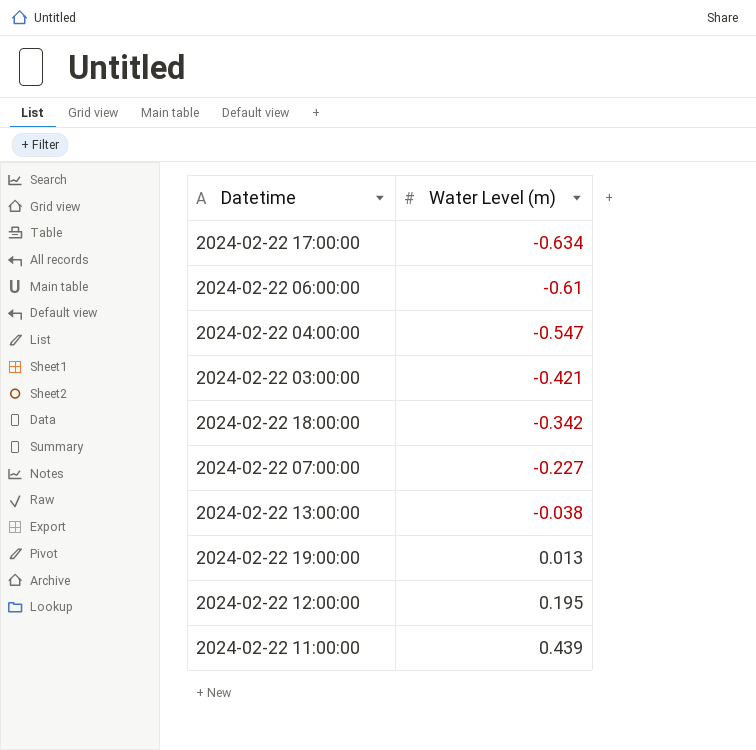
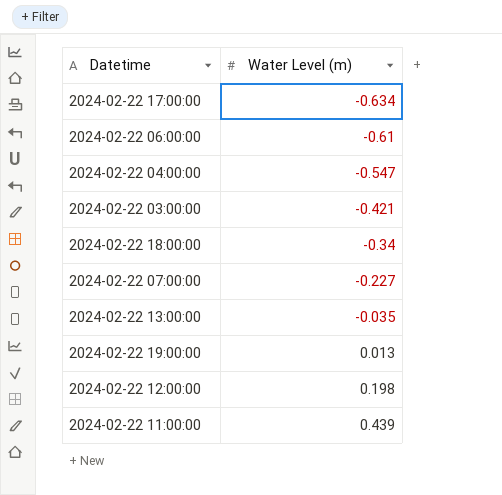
2024-02-22 18:00:00 | Water Level (m): -0.342 -> -0.34
2024-02-22 13:00:00 | Water Level (m): -0.038 -> -0.035
2024-02-22 12:00:00 | Water Level (m): 0.195 -> 0.198

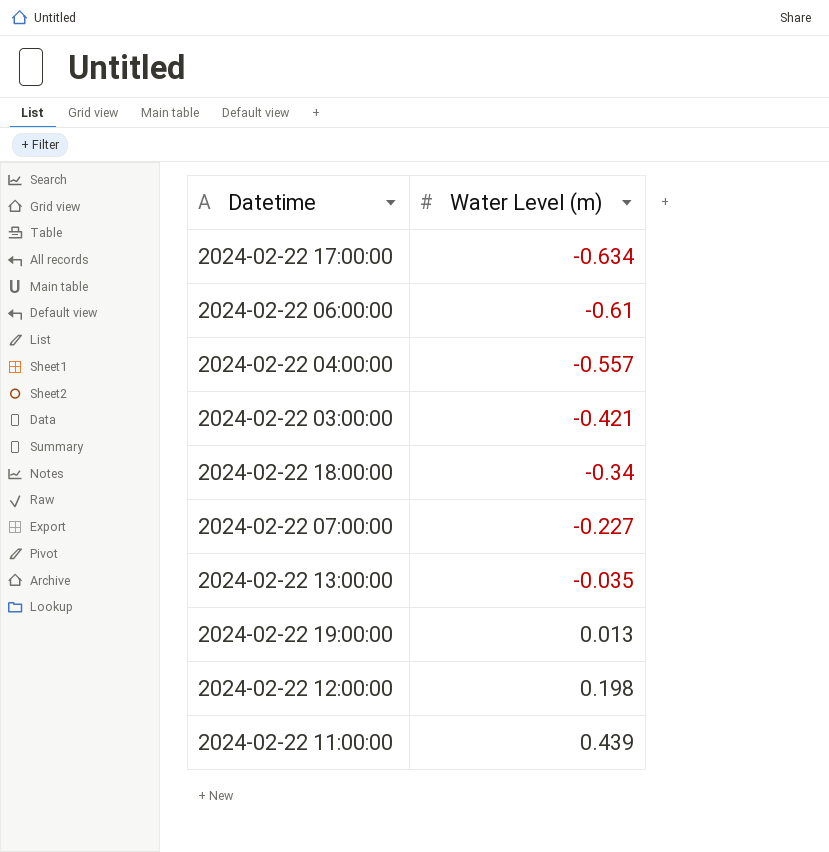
2024-02-22 04:00:00 | Water Level (m): -0.547 -> -0.557

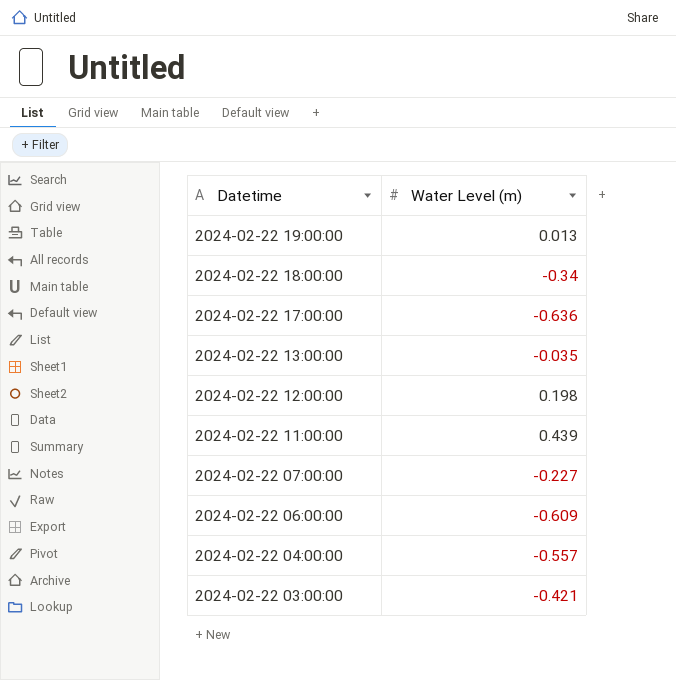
row order: Water Level (m) ascending -> Datetime descending
2024-02-22 17:00:00 | Water Level (m): -0.634 -> -0.636
2024-02-22 06:00:00 | Water Level (m): -0.61 -> -0.609

